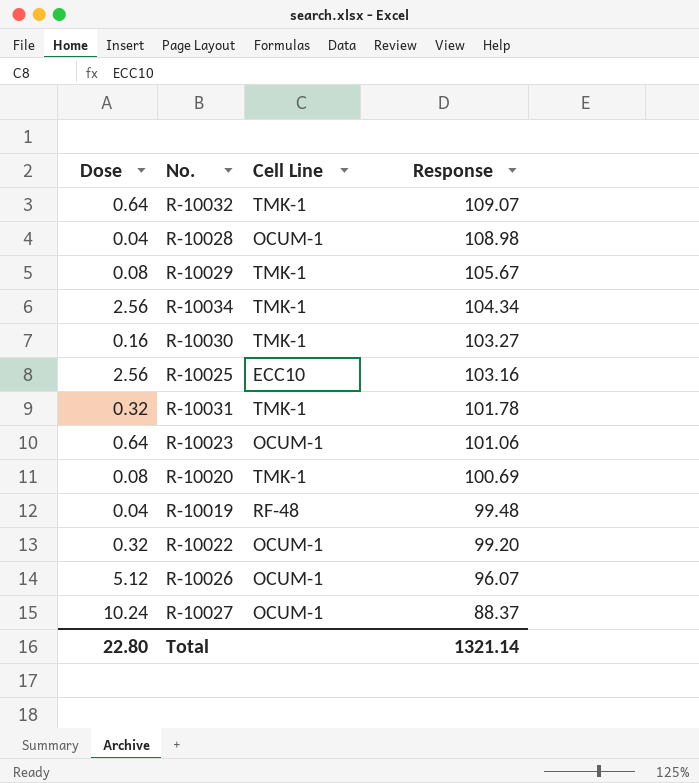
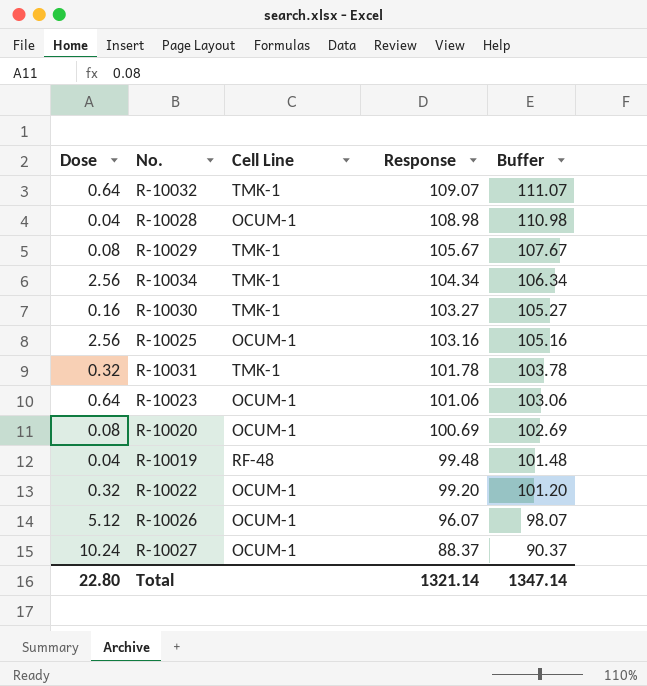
column Buffer | formula: none -> [Response] + 2
R-10025 | Cell Line: ECC10 -> OCUM-1
R-10020 | Cell Line: TMK-1 -> OCUM-1

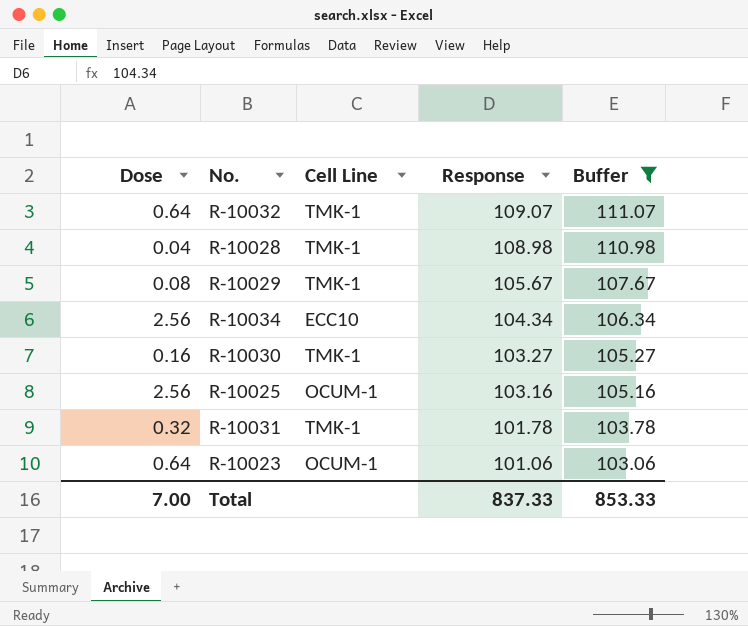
filter: none -> Buffer >= 103.06
R-10028 | Cell Line: OCUM-1 -> TMK-1
R-10034 | Cell Line: TMK-1 -> ECC10
Total | Dose: 22.80 -> 7.00
Total | Response: 1321.14 -> 837.33
Total | Buffer: 1347.14 -> 853.33

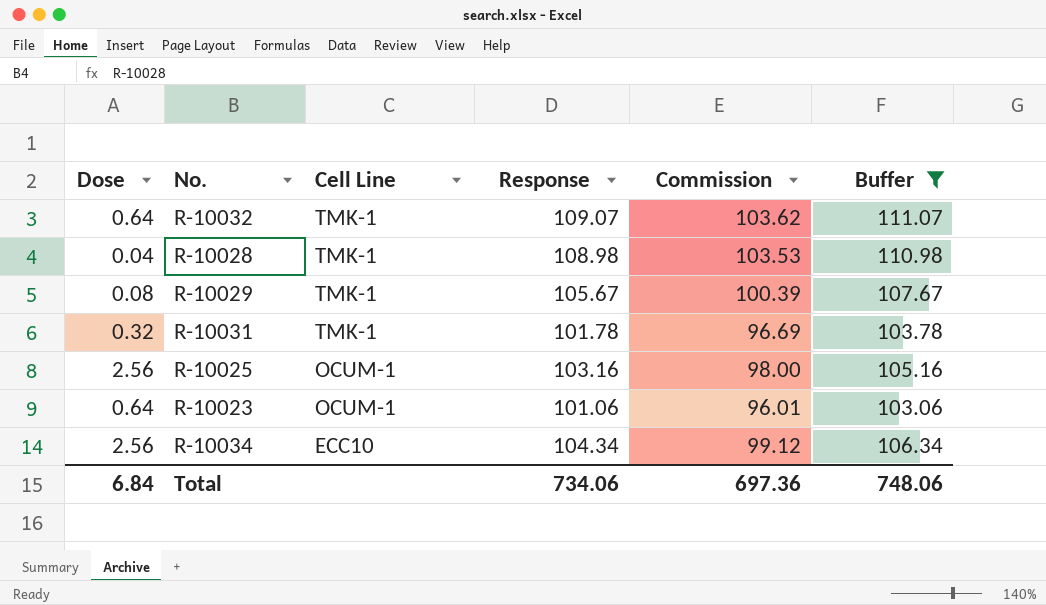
row order: Response descending -> Cell Line descending
column Commission | formula: none -> [Response] * 0.95
row R-10030: 0.16 | TMK-1 | 103.27 | 105.27 -> none
Total | Dose: 7.00 -> 6.84
Total | Response: 837.33 -> 734.06
Total | Buffer: 853.33 -> 748.06

